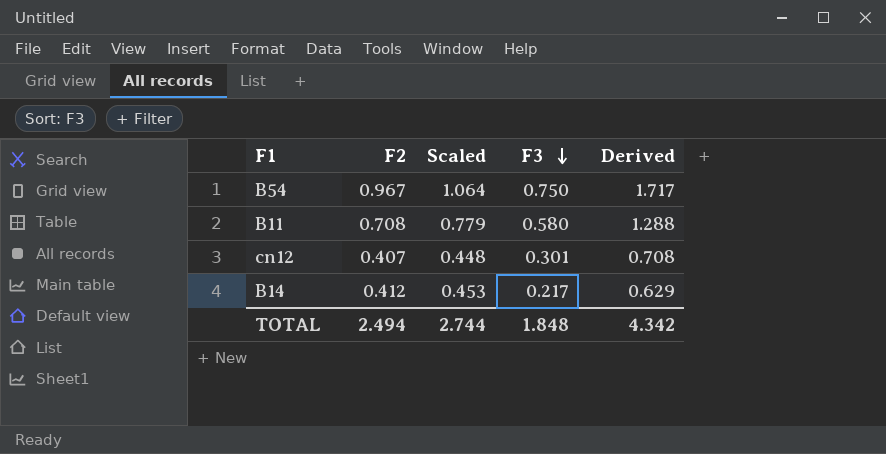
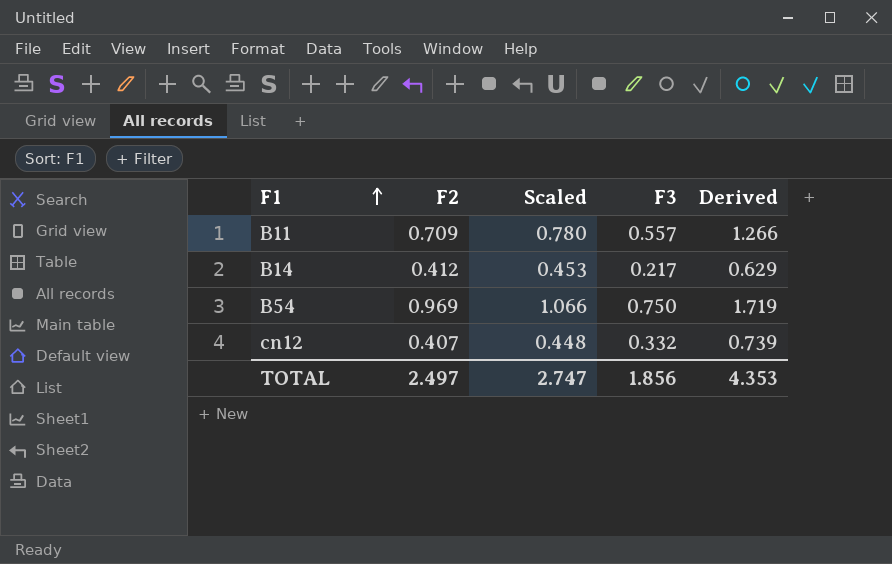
row order: F3 descending -> F1 ascending
B11 | F2: 0.708 -> 0.709
B11 | Scaled: 0.779 -> 0.780
B11 | F3: 0.580 -> 0.557
B11 | Derived: 1.288 -> 1.266
B54 | F2: 0.967 -> 0.969
B54 | Scaled: 1.064 -> 1.066
B54 | Derived: 1.717 -> 1.719
cn12 | F3: 0.301 -> 0.332
cn12 | Derived: 0.708 -> 0.739
TOTAL | F2: 2.494 -> 2.497
TOTAL | Scaled: 2.744 -> 2.747
TOTAL | F3: 1.848 -> 1.856
TOTAL | Derived: 4.342 -> 4.353

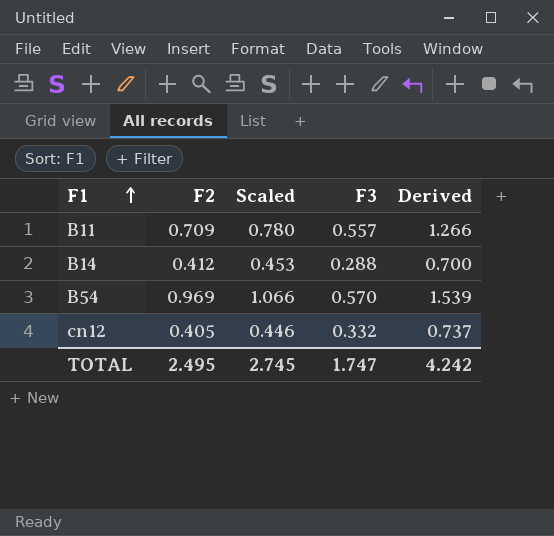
B14 | F3: 0.217 -> 0.288
B14 | Derived: 0.629 -> 0.700
B54 | F3: 0.750 -> 0.570
B54 | Derived: 1.719 -> 1.539
cn12 | F2: 0.407 -> 0.405
cn12 | Scaled: 0.448 -> 0.446
cn12 | Derived: 0.739 -> 0.737
TOTAL | F2: 2.497 -> 2.495
TOTAL | Scaled: 2.747 -> 2.745
TOTAL | F3: 1.856 -> 1.747
TOTAL | Derived: 4.353 -> 4.242

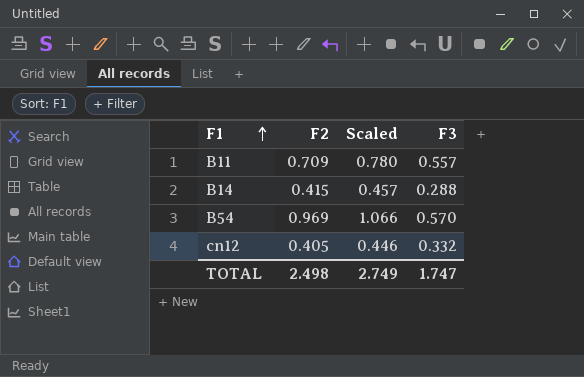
column Derived | formula: [F2] + [F3] -> none
B14 | F2: 0.412 -> 0.415
B14 | Scaled: 0.453 -> 0.457
TOTAL | F2: 2.495 -> 2.498
TOTAL | Scaled: 2.745 -> 2.749

